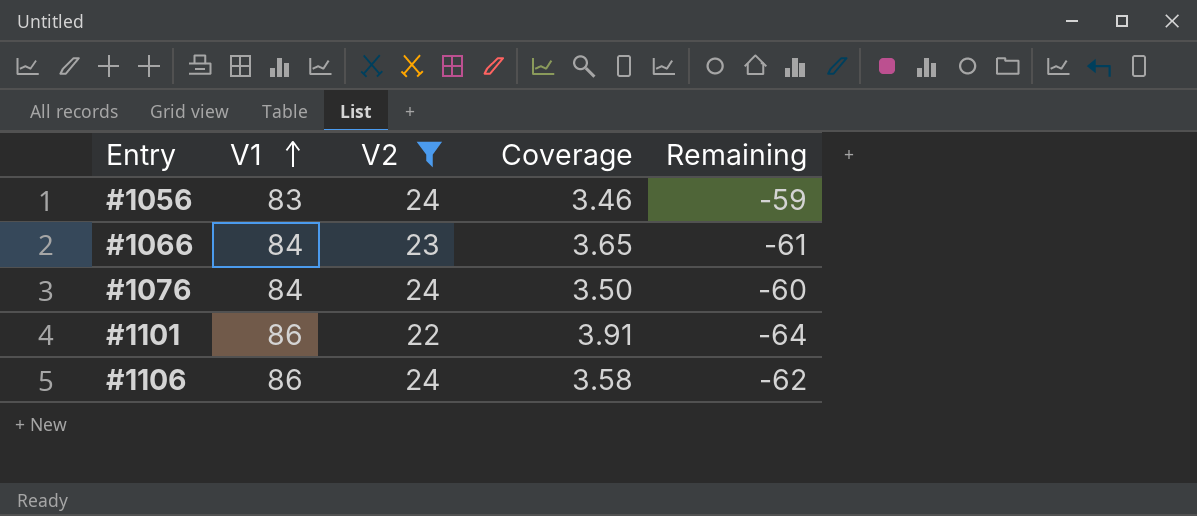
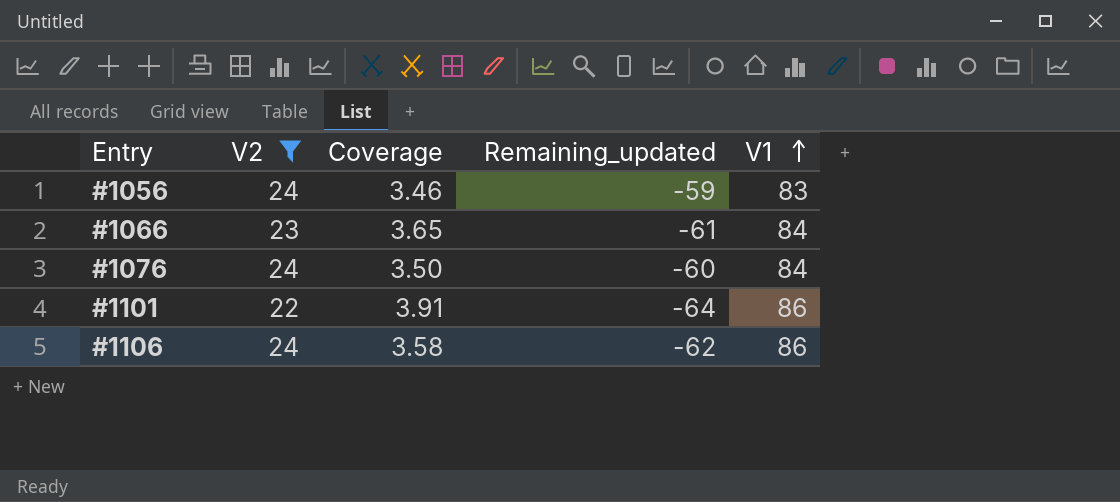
column name: Remaining -> Remaining_updated
column V1 | position: 2 -> 5

